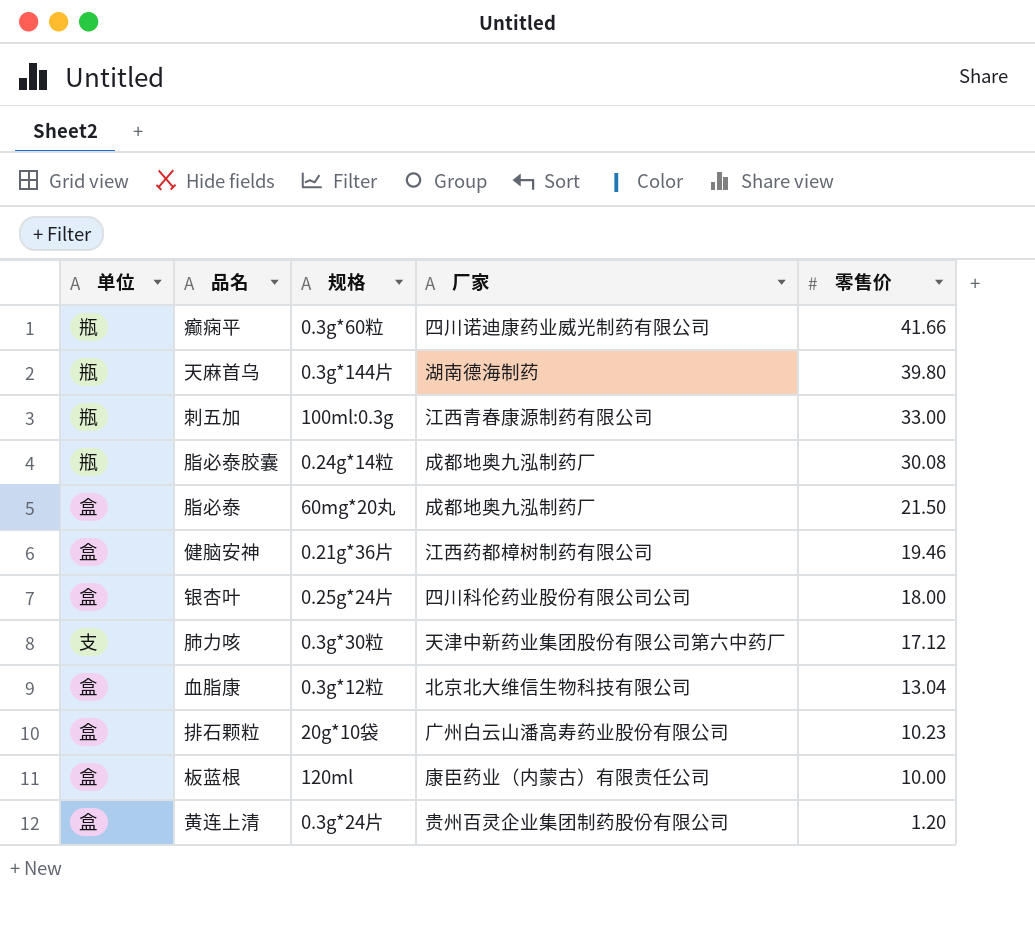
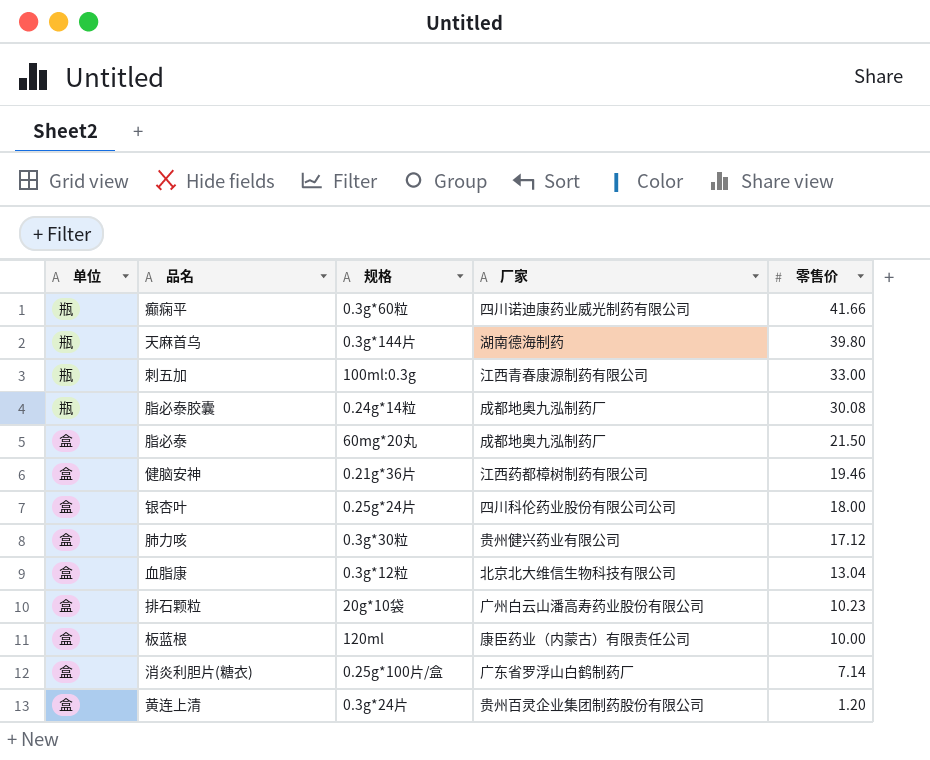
肺力咳 | 单位: 支 -> 盒
肺力咳 | 厂家: 天津中新药业集团股份有限公司第六中药厂 -> 贵州健兴药业有限公司
row 消炎利胆片(糖衣): none -> 盒 | 0.25g*100片/盒 | 广东省罗浮山白鹤制药厂 | 7.14

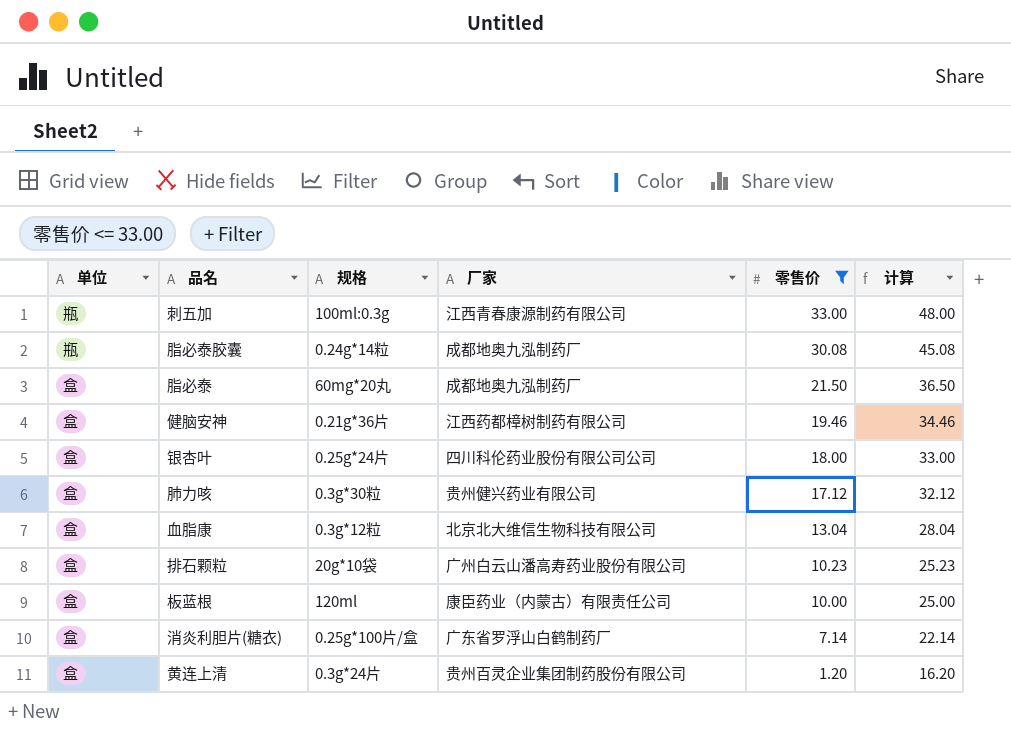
filter: none -> 零售价 <= 33.00
column 计算 | formula: none -> [零售价] + 15

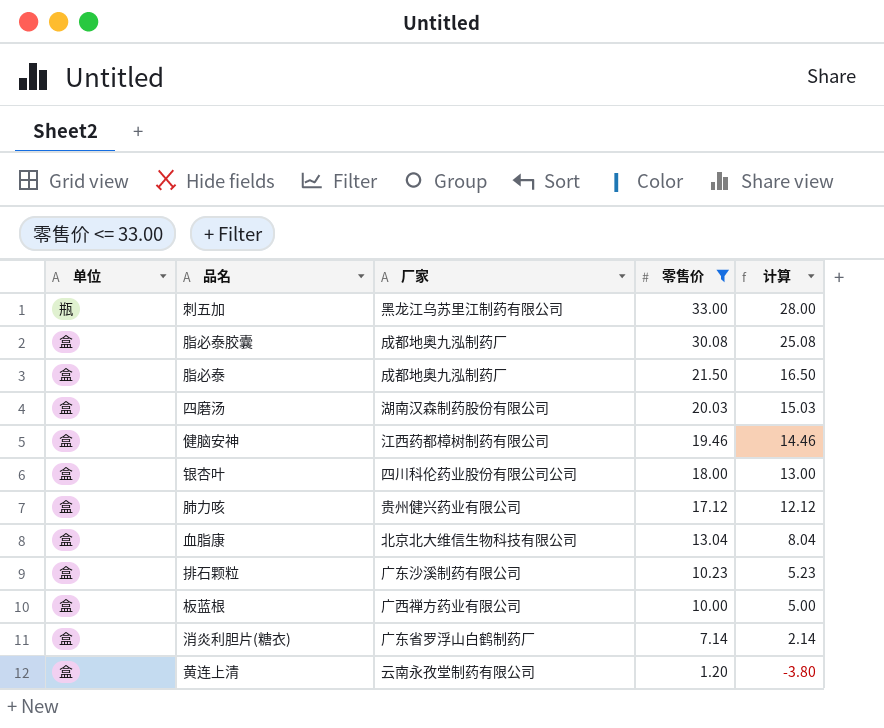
column 规格 | position: 3 -> none
column 计算 | formula: [零售价] + 15 -> [零售价] - 5
刺五加 | 厂家: 江西青春康源制药有限公司 -> 黑龙江乌苏里江制药有限公司
脂必泰胶囊 | 单位: 瓶 -> 盒
row 四磨汤: none -> 盒 | 湖南汉森制药股份有限公司 | 20.03 | 15.03
排石颗粒 | 厂家: 广州白云山潘高寿药业股份有限公司 -> 广东沙溪制药有限公司
板蓝根 | 厂家: 康臣药业（内蒙古）有限责任公司 -> 广西禅方药业有限公司
黄连上清 | 厂家: 贵州百灵企业集团制药股份有限公司 -> 云南永孜堂制药有限公司

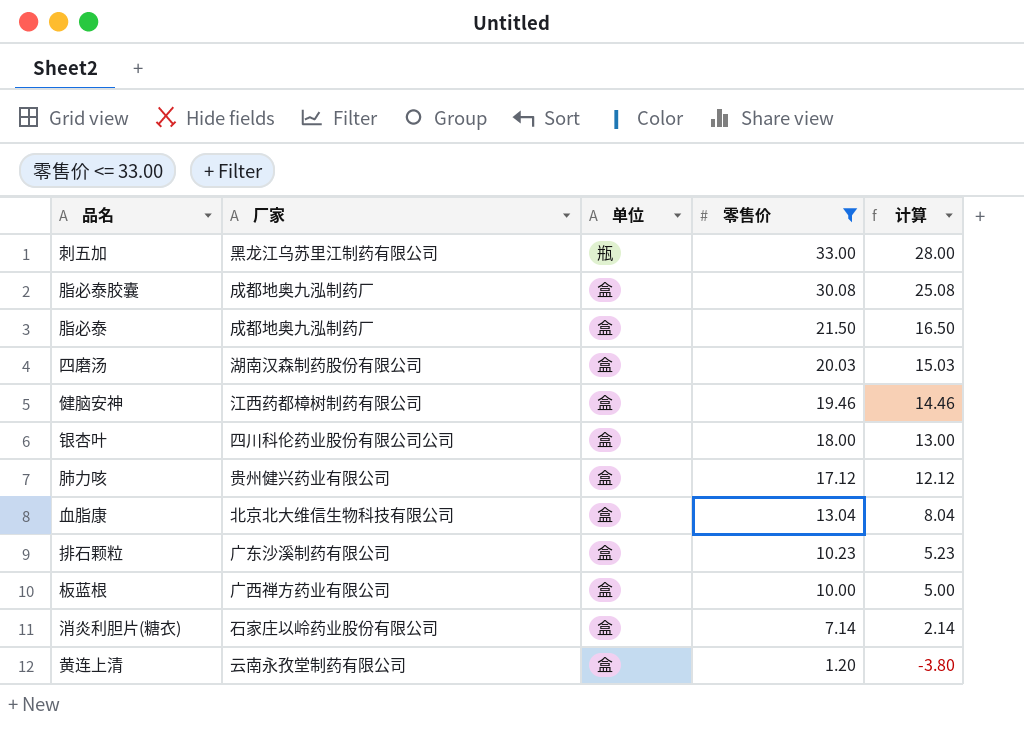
column 单位 | position: 1 -> 3
消炎利胆片(糖衣) | 厂家: 广东省罗浮山白鹤制药厂 -> 石家庄以岭药业股份有限公司

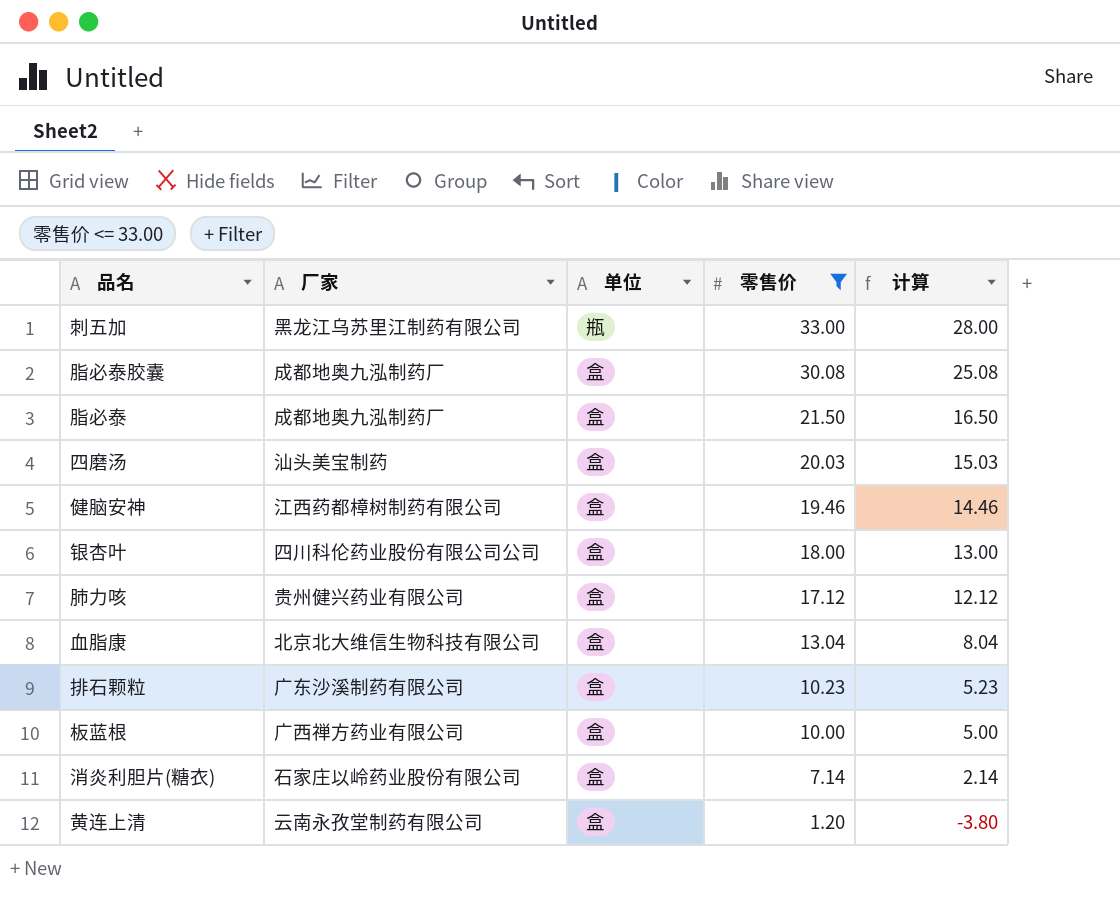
四磨汤 | 厂家: 湖南汉森制药股份有限公司 -> 汕头美宝制药

